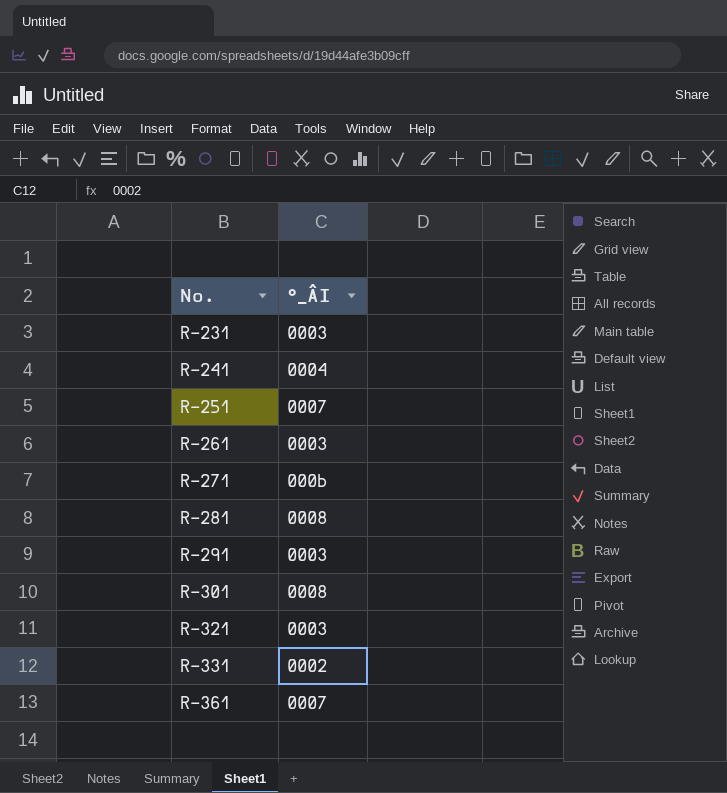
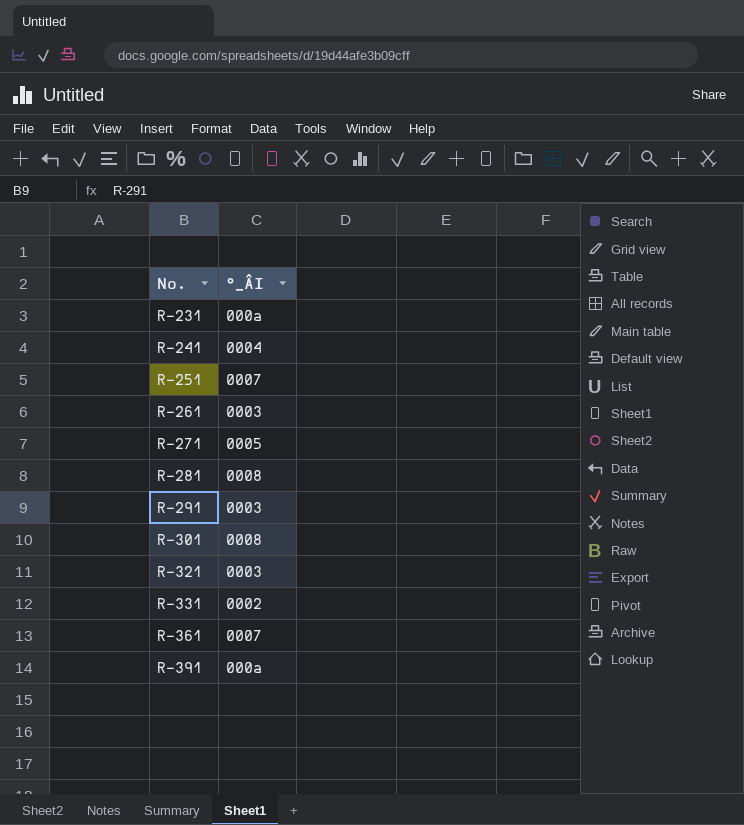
R-231 | °_ÂI: 0003 -> 000a
R-271 | °_ÂI: 000b -> 0005
row R-391: none -> 000a

